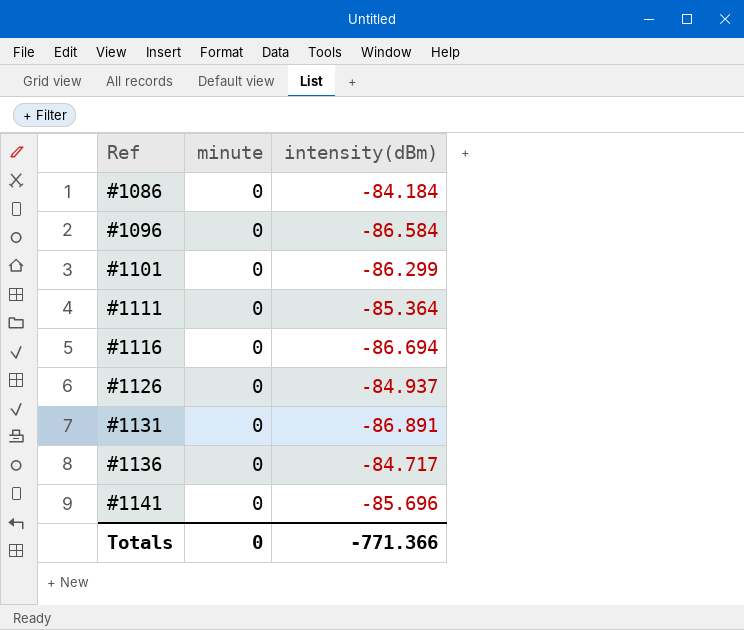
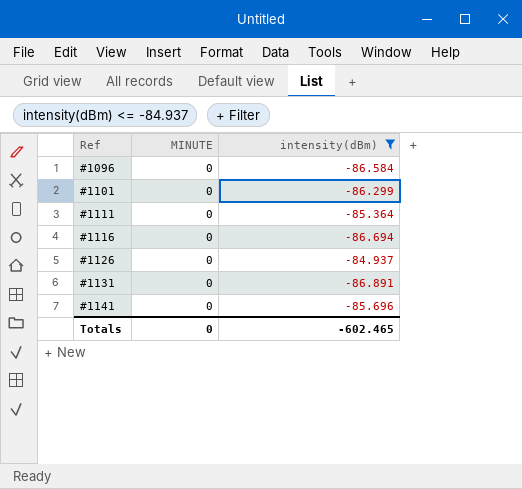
filter: none -> intensity(dBm) <= -84.937
column name: minute -> MINUTE
Totals | intensity(dBm): -771.366 -> -602.465

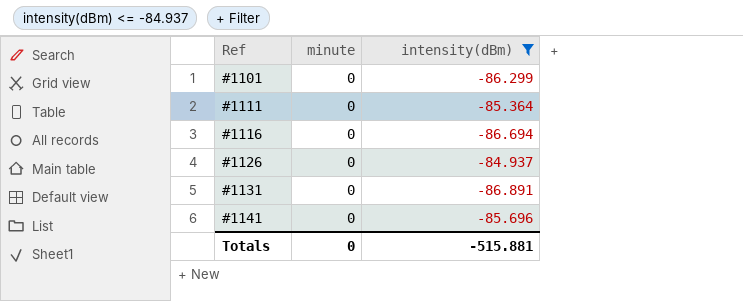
column name: MINUTE -> minute
row #1096: 0 | -86.584 -> none
Totals | intensity(dBm): -602.465 -> -515.881

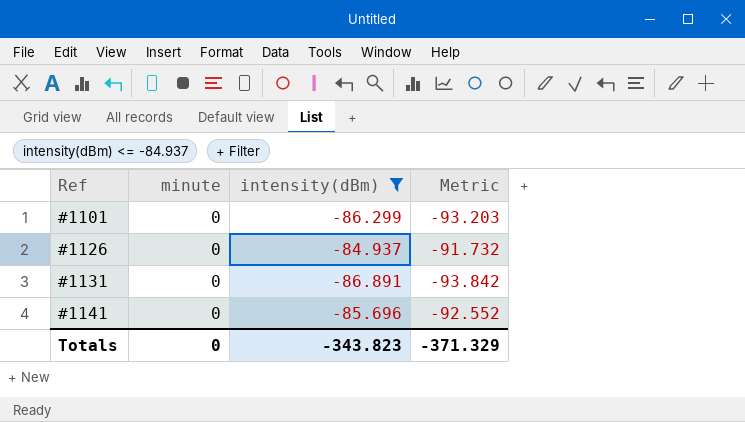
column Metric | formula: none -> [intensity(dBm)] * 1.08
row #1111: 0 | -85.364 -> none
row #1116: 0 | -86.694 -> none
Totals | intensity(dBm): -515.881 -> -343.823

